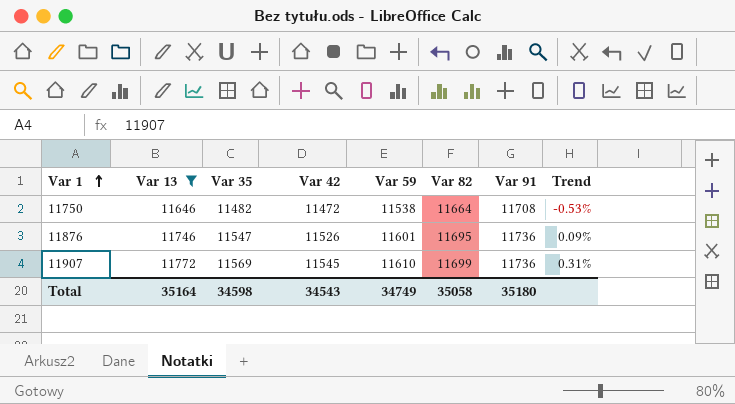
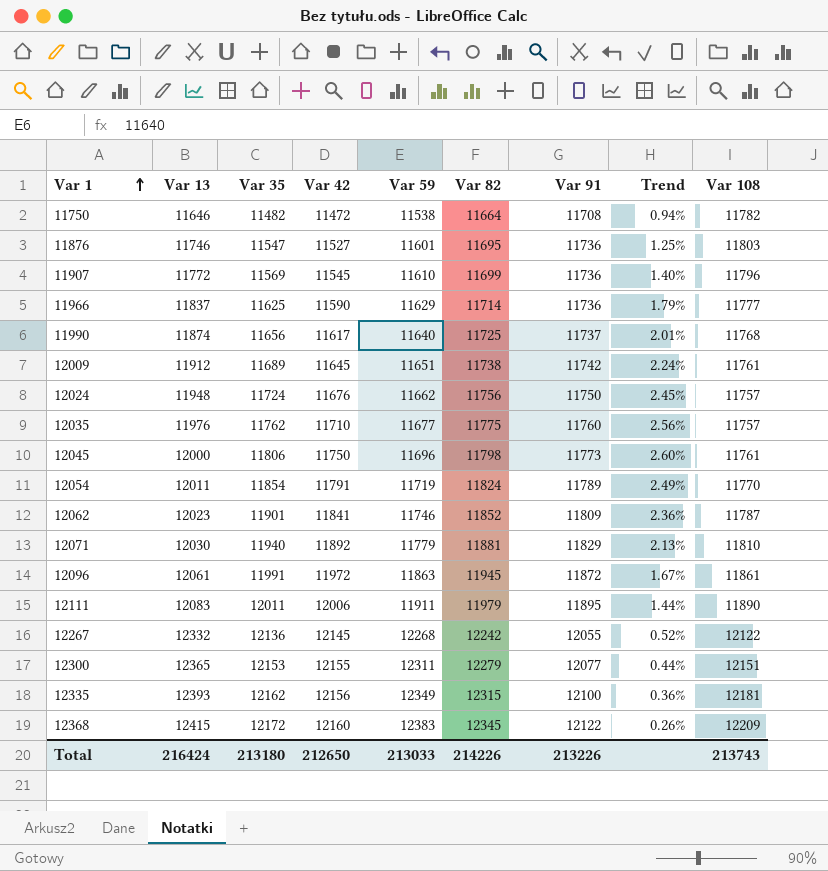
filter: Var 13 <= 11772 -> none
column Trend | formula: ([Var 13] - [Var 91]) / [Var 91] -> ([Var 13] - [Var 59]) / [Var 59]
column Var 108 | position: none -> 9
11876 | Var 42: 11526 -> 11527
Total | Var 13: 35164 -> 216424
Total | Var 35: 34598 -> 213180
Total | Var 42: 34543 -> 212650
Total | Var 59: 34749 -> 213033
Total | Var 82: 35058 -> 214226
Total | Var 91: 35180 -> 213226

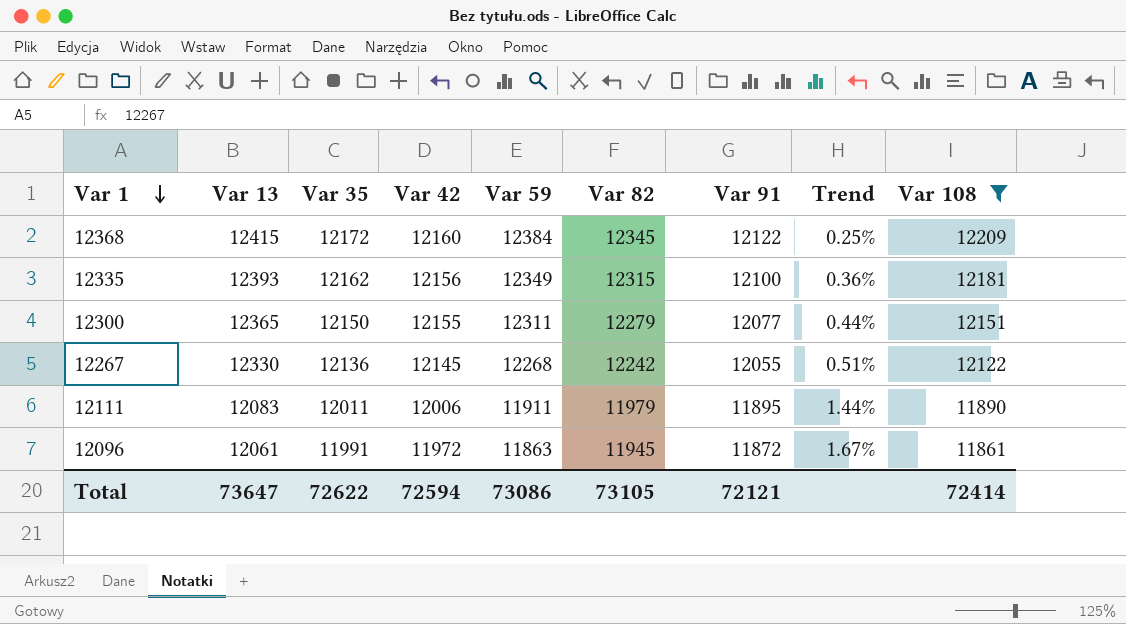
filter: none -> Var 108 >= 11861
row order: Var 1 ascending -> Var 1 descending
12368 | Var 59: 12383 -> 12384
12368 | Trend: 0.26% -> 0.25%
12300 | Var 35: 12153 -> 12150
12267 | Var 13: 12332 -> 12330
12267 | Trend: 0.52% -> 0.51%
Total | Var 13: 216424 -> 73647
Total | Var 35: 213180 -> 72622
Total | Var 42: 212650 -> 72594
Total | Var 59: 213033 -> 73086
Total | Var 82: 214226 -> 73105
Total | Var 91: 213226 -> 72121
Total | Var 108: 213743 -> 72414

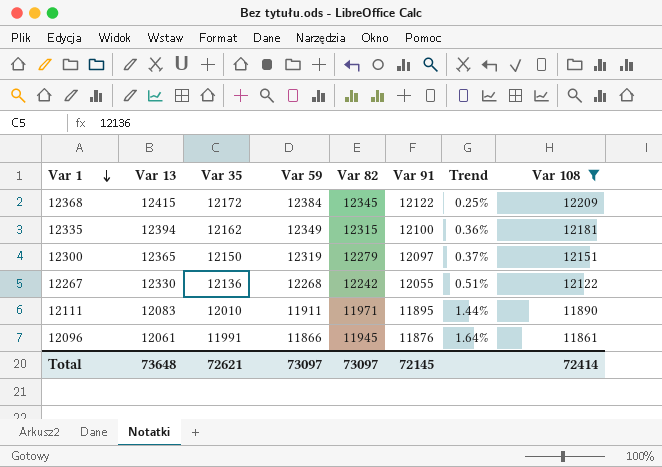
column Var 42 | position: 4 -> none
12335 | Var 13: 12393 -> 12394
12300 | Var 59: 12311 -> 12319
12300 | Var 91: 12077 -> 12097
12300 | Trend: 0.44% -> 0.37%
12111 | Var 35: 12011 -> 12010
12111 | Var 82: 11979 -> 11971
12096 | Var 59: 11863 -> 11866
12096 | Var 91: 11872 -> 11876
12096 | Trend: 1.67% -> 1.64%
Total | Var 13: 73647 -> 73648
Total | Var 35: 72622 -> 72621
Total | Var 59: 73086 -> 73097
Total | Var 82: 73105 -> 73097
Total | Var 91: 72121 -> 72145

